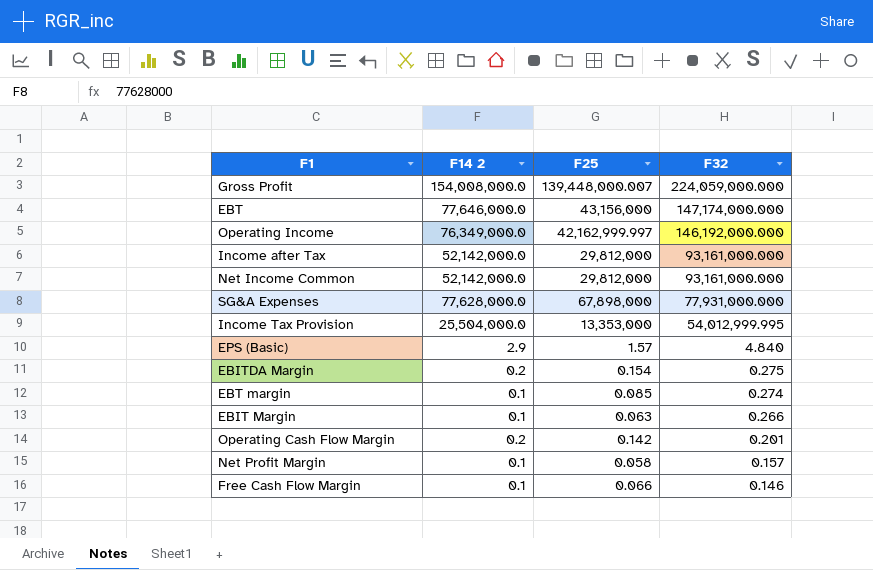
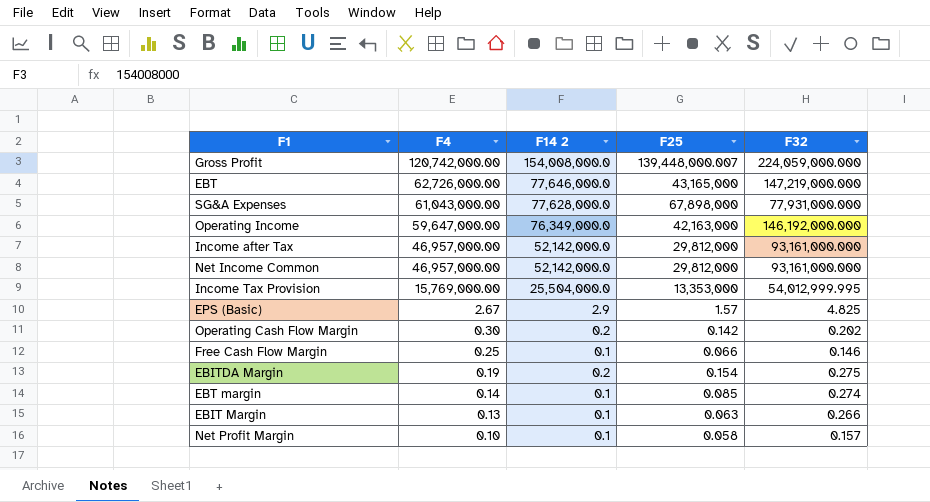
row order: F32 descending -> F4 descending
column F4 | position: none -> 2
EBT | F25: 43,156,000 -> 43,165,000
EBT | F32: 147,174,000.000 -> 147,219,000.000
Operating Income | F25: 42,162,999.997 -> 42,163,000
EPS (Basic) | F32: 4.840 -> 4.825
Operating Cash Flow Margin | F32: 0.201 -> 0.202

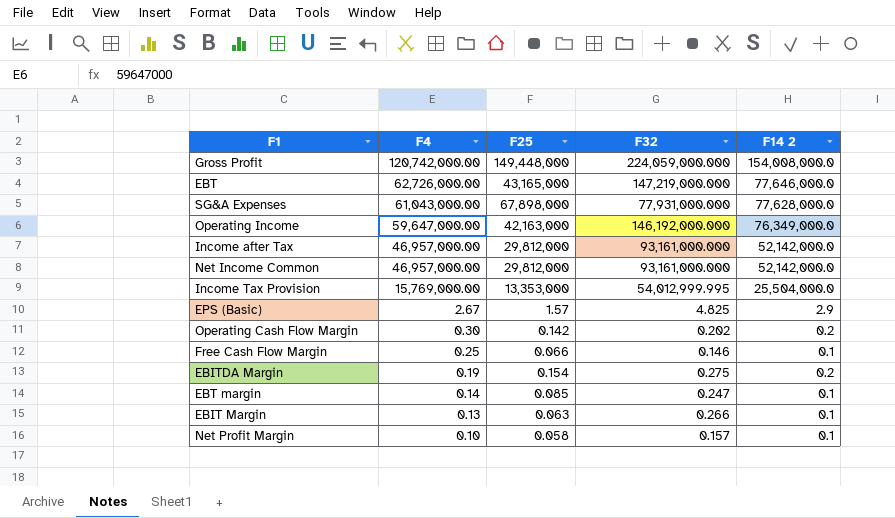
column F14 2 | position: 3 -> 5
Gross Profit | F25: 139,448,000.007 -> 149,448,000
EBT margin | F32: 0.274 -> 0.247

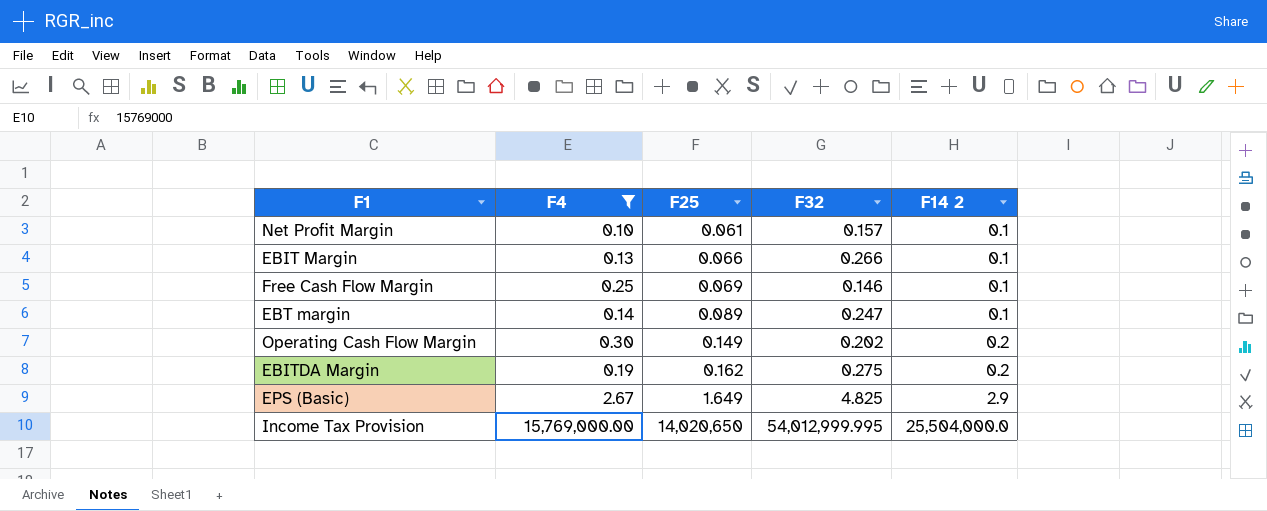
filter: none -> F4 <= 15,769,000.00
row order: F4 descending -> F25 ascending
Net Profit Margin | F25: 0.058 -> 0.061
EBIT Margin | F25: 0.063 -> 0.066
Free Cash Flow Margin | F25: 0.066 -> 0.069
EBT margin | F25: 0.085 -> 0.089
Operating Cash Flow Margin | F25: 0.142 -> 0.149
EBITDA Margin | F25: 0.154 -> 0.162
EPS (Basic) | F25: 1.57 -> 1.649
Income Tax Provision | F25: 13,353,000 -> 14,020,650

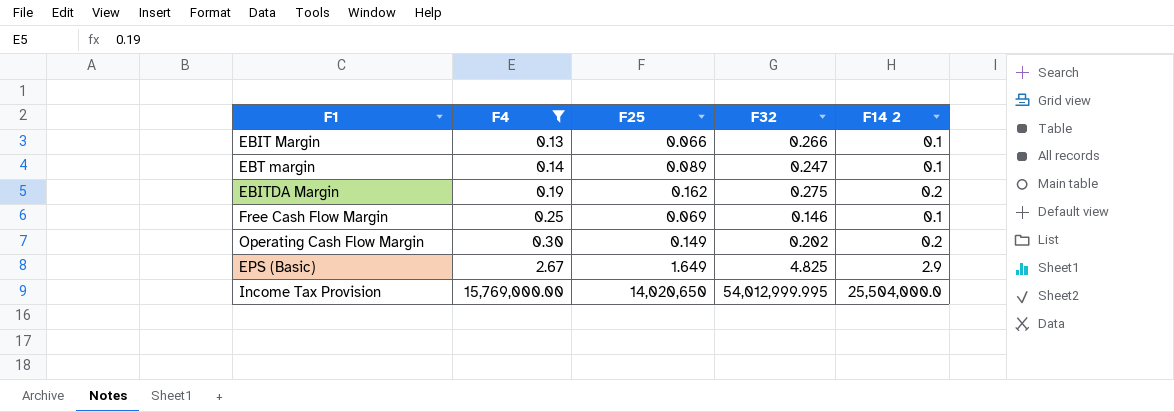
row order: F25 ascending -> F4 ascending
row Net Profit Margin: 0.10 | 0.061 | 0.157 | 0.1 -> none

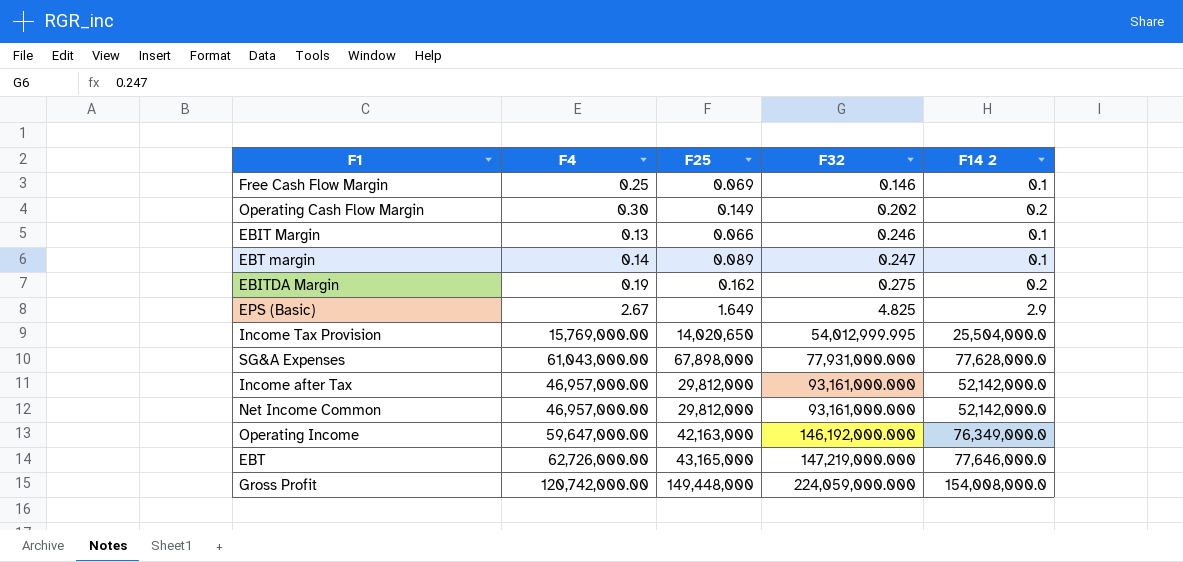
filter: F4 <= 15,769,000.00 -> none
row order: F4 ascending -> F32 ascending
EBIT Margin | F32: 0.266 -> 0.246

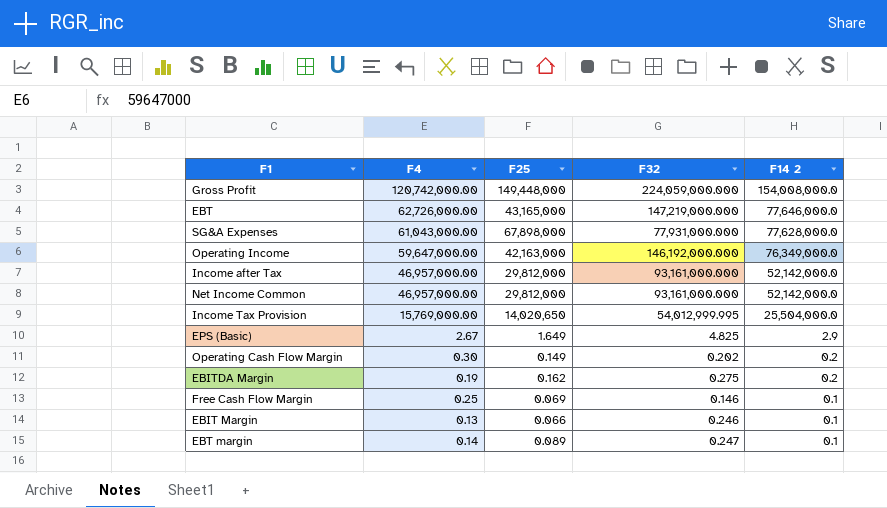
row order: F32 ascending -> F14 2 descending

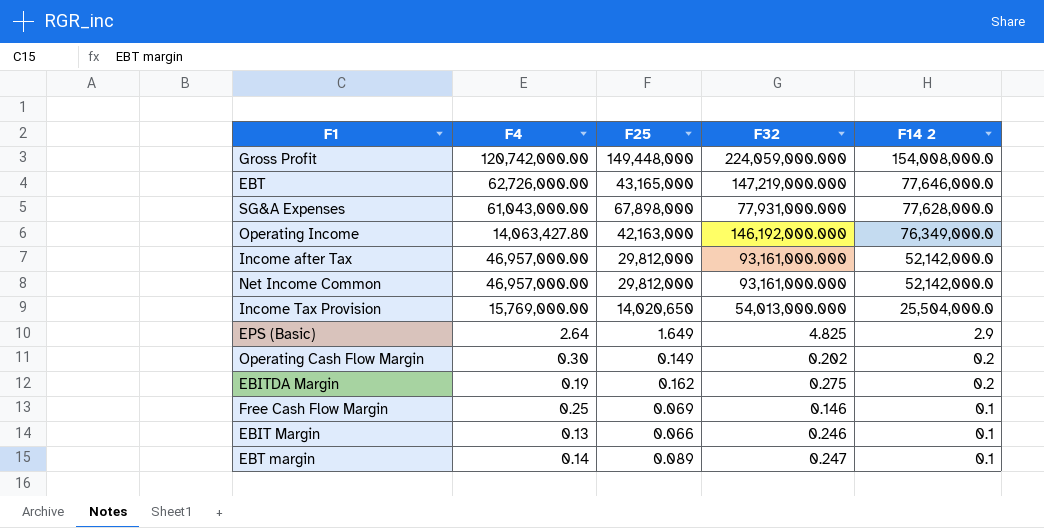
Operating Income | F4: 59,647,000.00 -> 14,063,427.80
Income Tax Provision | F32: 54,012,999.995 -> 54,013,000.000
EPS (Basic) | F4: 2.67 -> 2.64

